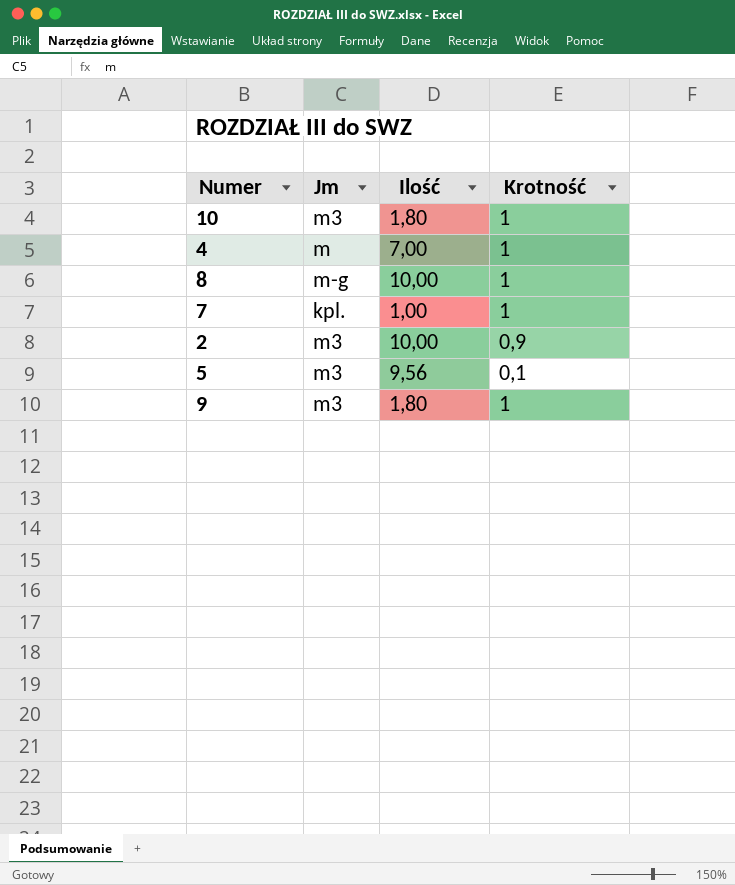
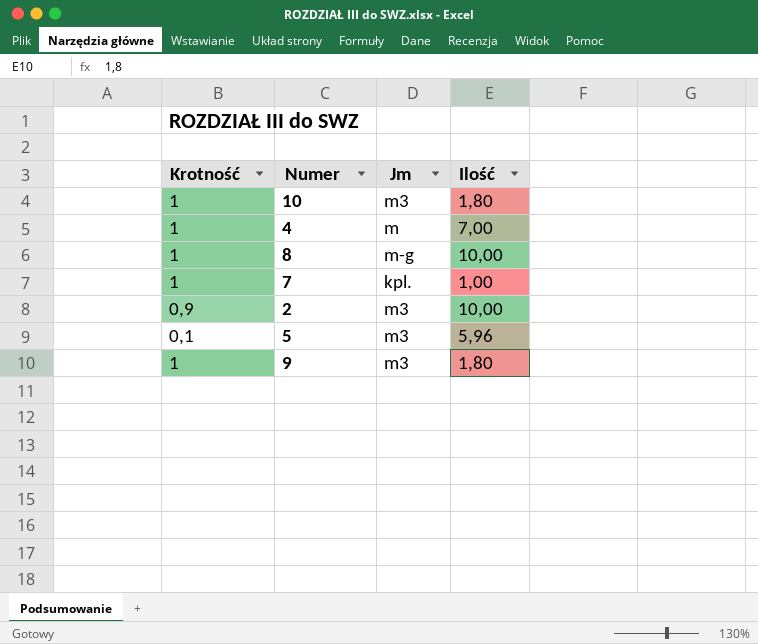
column Krotność | position: 4 -> 1
5 | Ilość: 9,56 -> 5,96

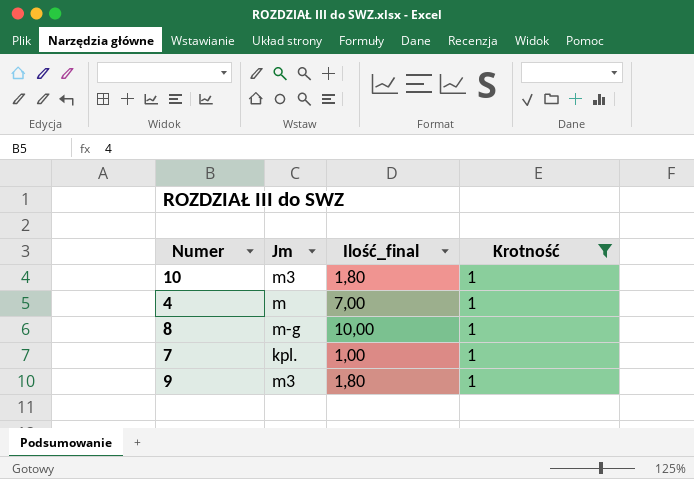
filter: none -> Krotność = 1
column name: Ilość -> Ilość_final
column Krotność | position: 1 -> 4

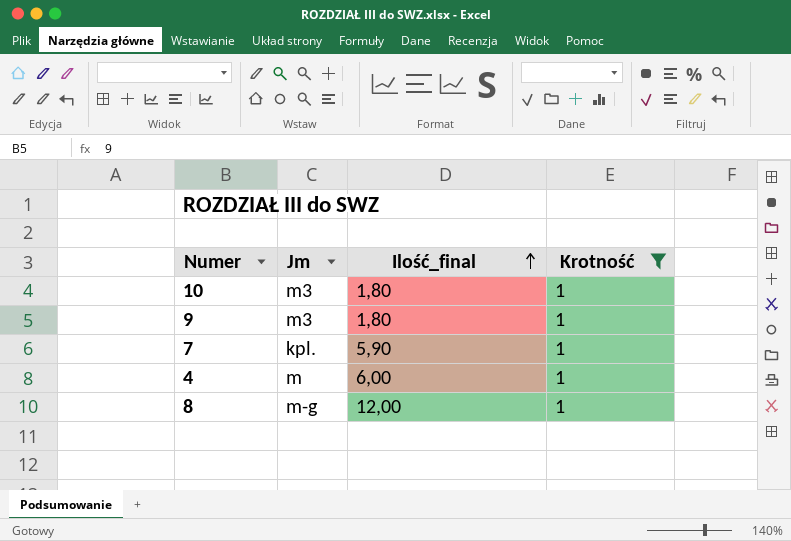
row order: none -> Ilość_final ascending
7 | Ilość_final: 1,00 -> 5,90
4 | Ilość_final: 7,00 -> 6,00
8 | Ilość_final: 10,00 -> 12,00

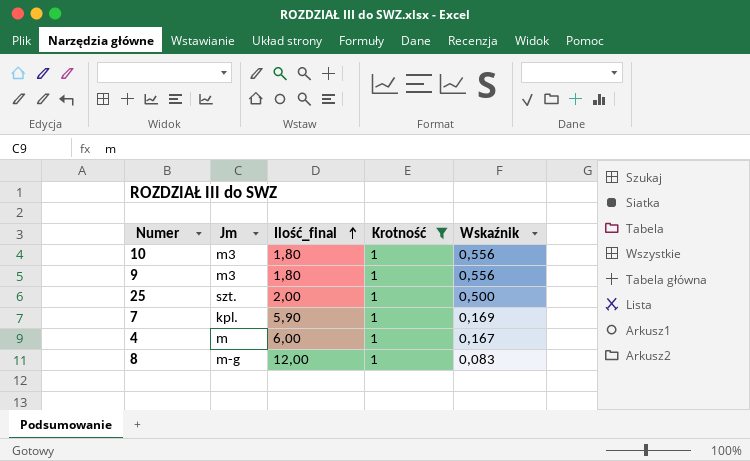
column Wskaźnik | formula: none -> [Krotność] / [Ilość_final]
row 25: none -> szt. | 2,00 | 1 | 0,500

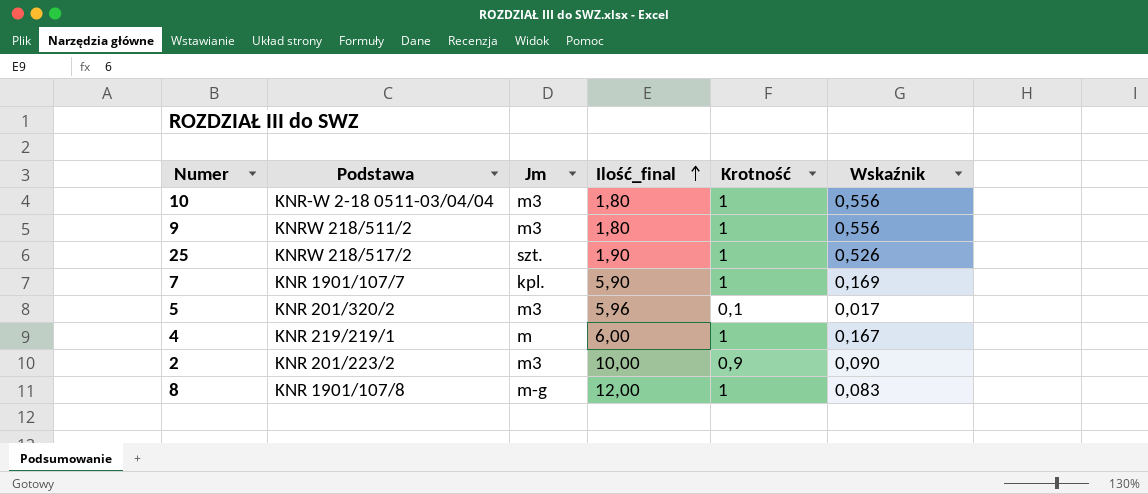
filter: Krotność = 1 -> none
column Podstawa | position: none -> 2
25 | Ilość_final: 2,00 -> 1,90
25 | Wskaźnik: 0,500 -> 0,526

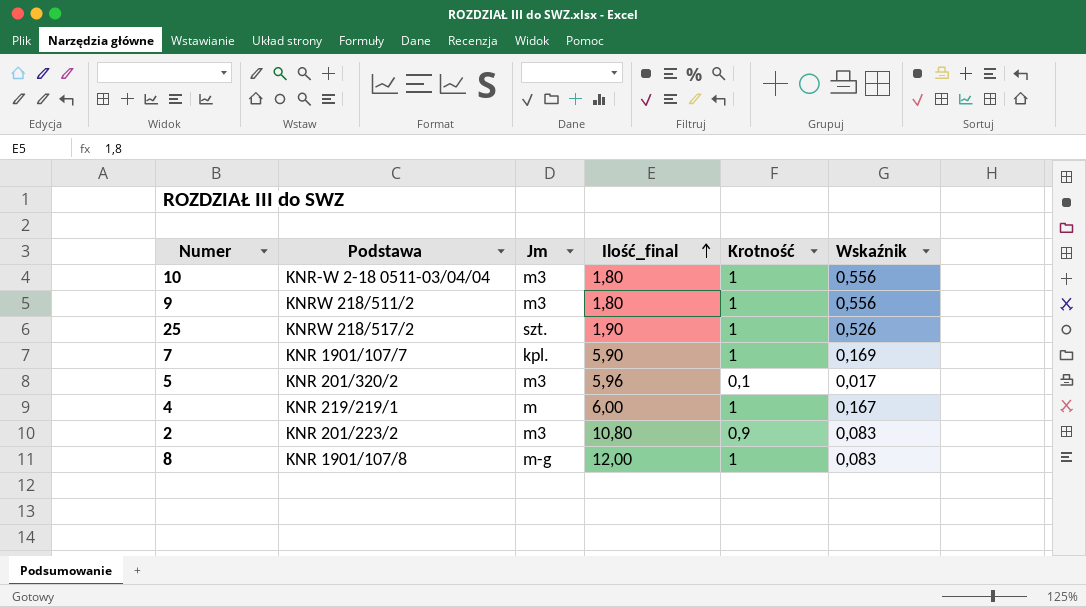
2 | Ilość_final: 10,00 -> 10,80
2 | Wskaźnik: 0,090 -> 0,083

